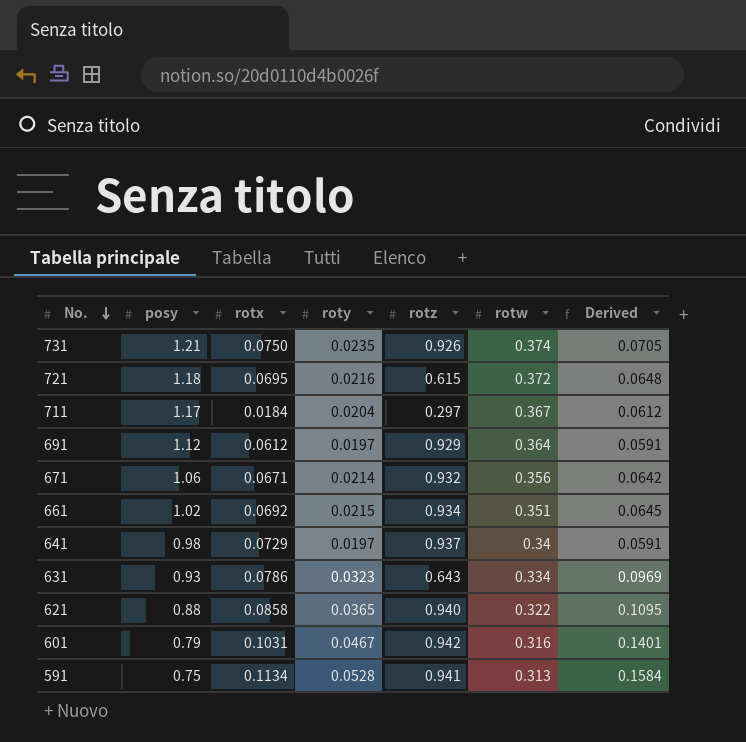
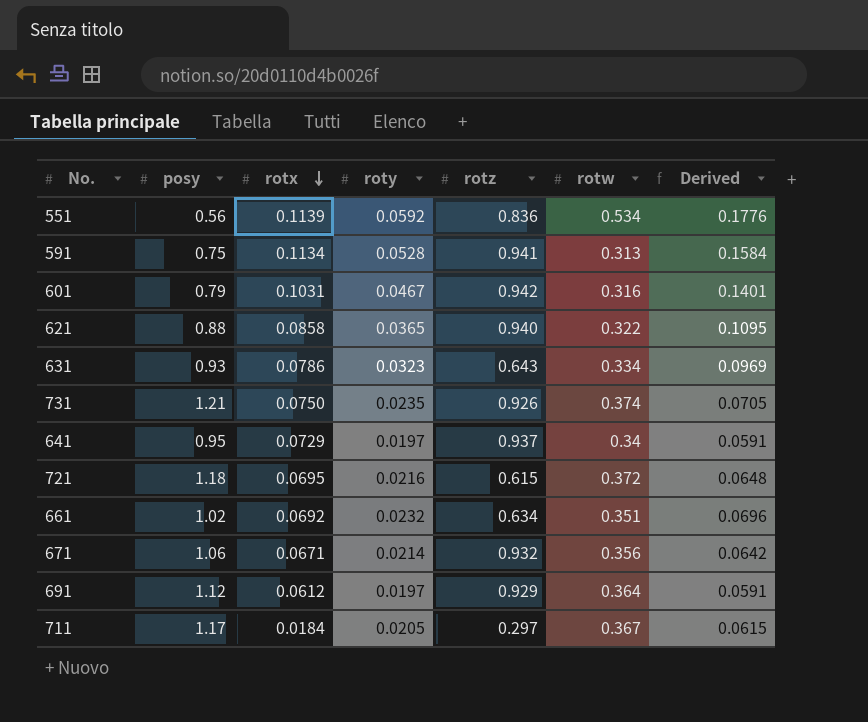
row order: No. descending -> rotx descending
row 551: none -> 0.56 | 0.1139 | 0.0592 | 0.836 | 0.534 | 0.1776
641 | posy: 0.98 -> 0.95
661 | roty: 0.0215 -> 0.0232
661 | rotz: 0.934 -> 0.634
661 | Derived: 0.0645 -> 0.0696
711 | roty: 0.0204 -> 0.0205
711 | Derived: 0.0612 -> 0.0615

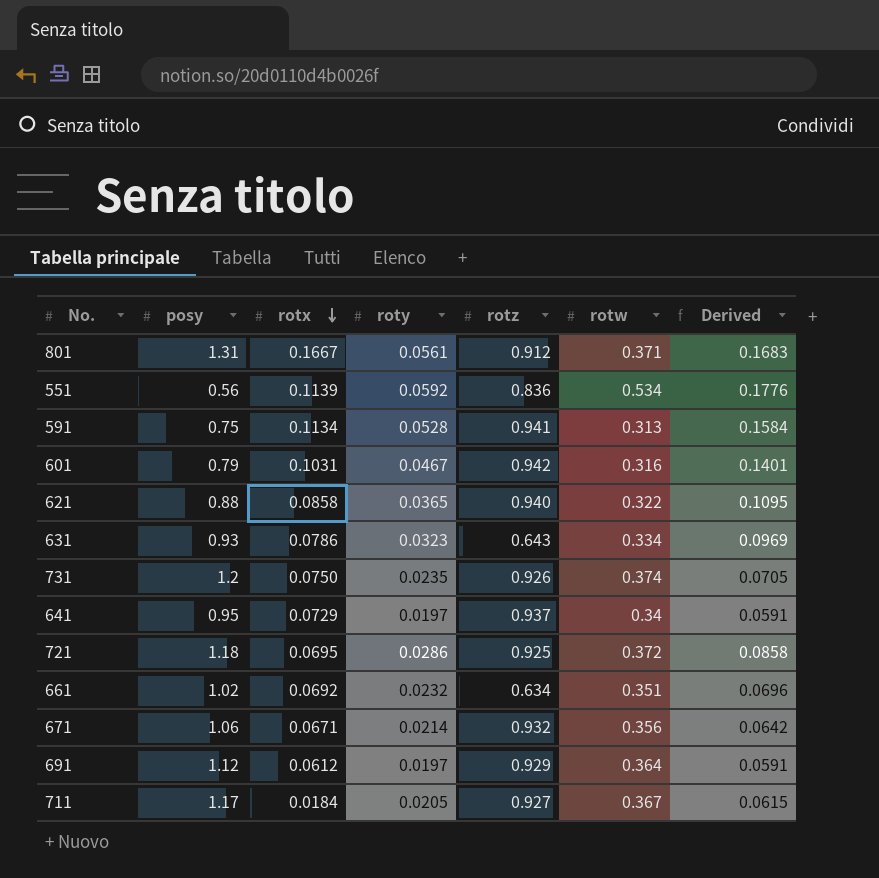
row 801: none -> 1.31 | 0.1667 | 0.0561 | 0.912 | 0.371 | 0.1683
731 | posy: 1.21 -> 1.2
721 | roty: 0.0216 -> 0.0286
721 | rotz: 0.615 -> 0.925
721 | Derived: 0.0648 -> 0.0858
711 | rotz: 0.297 -> 0.927

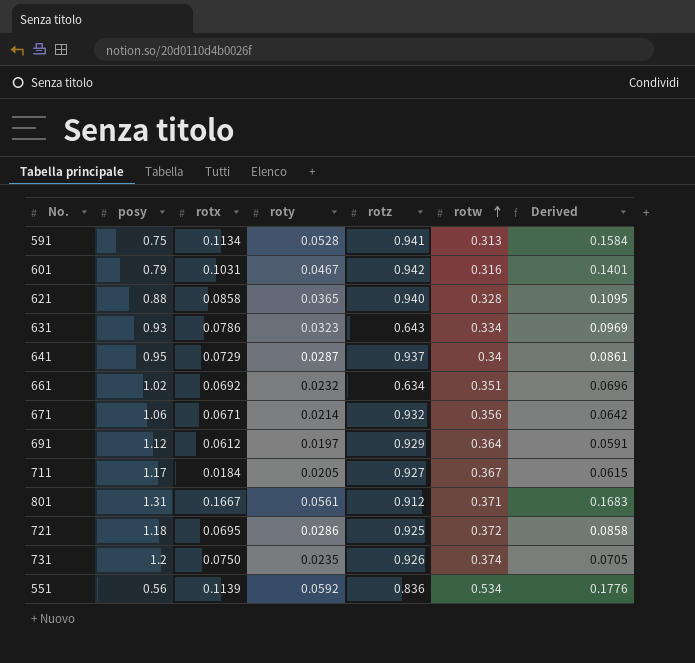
row order: rotx descending -> rotw ascending
621 | rotw: 0.322 -> 0.328
641 | roty: 0.0197 -> 0.0287
641 | Derived: 0.0591 -> 0.0861

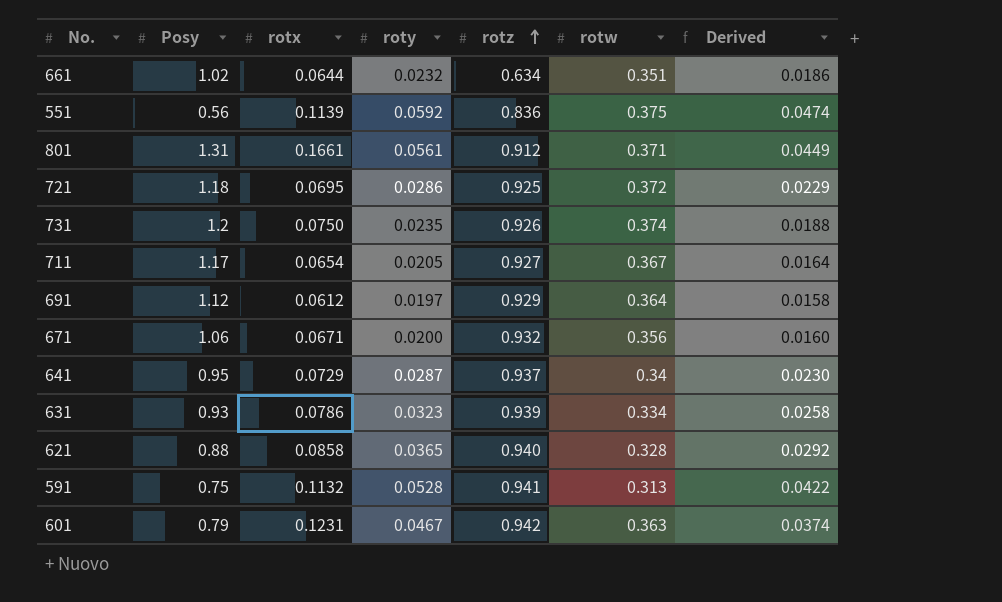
row order: rotw ascending -> rotz ascending
column name: posy -> Posy
column Derived | formula: [roty] * 3 -> [roty] * 0.8
661 | rotx: 0.0692 -> 0.0644
551 | rotw: 0.534 -> 0.375
801 | rotx: 0.1667 -> 0.1661
711 | rotx: 0.0184 -> 0.0654
671 | roty: 0.0214 -> 0.0200
631 | rotz: 0.643 -> 0.939
591 | rotx: 0.1134 -> 0.1132
601 | rotx: 0.1031 -> 0.1231
601 | rotw: 0.316 -> 0.363

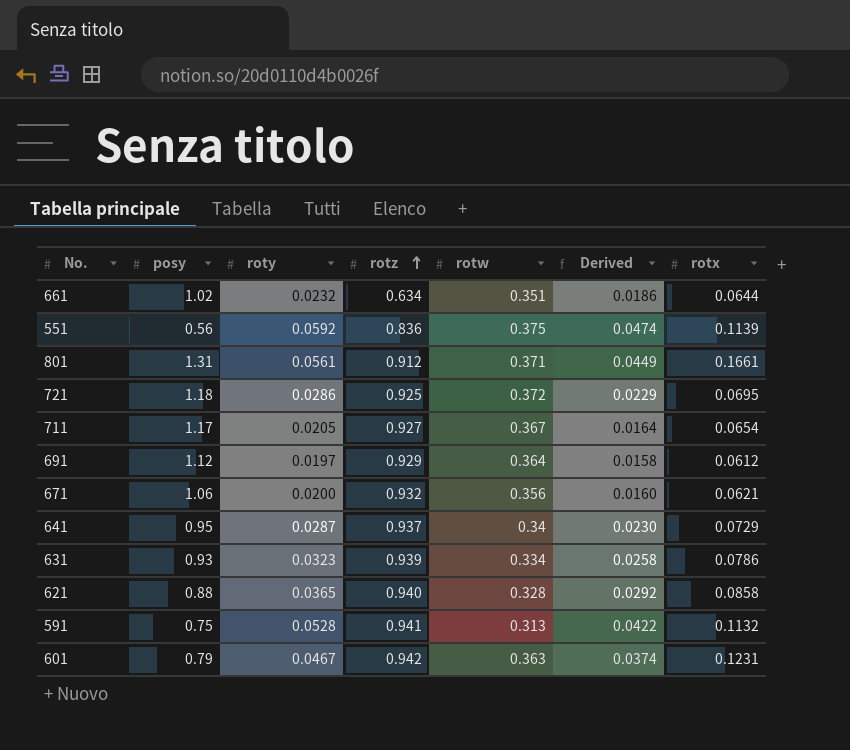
column name: Posy -> posy
column rotx | position: 3 -> 7
row 731: 1.2 | 0.0750 | 0.0235 | 0.926 | 0.374 | 0.0188 -> none
671 | rotx: 0.0671 -> 0.0621

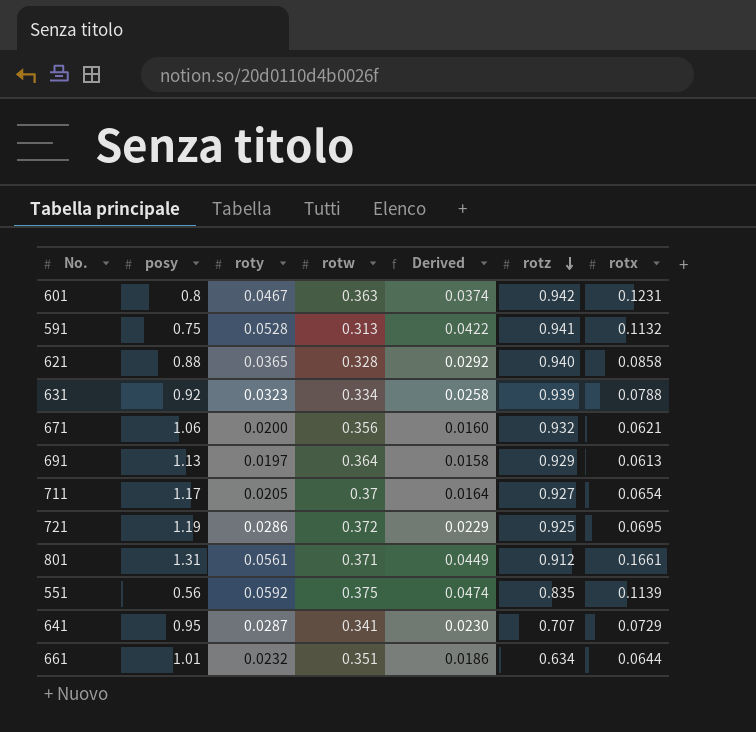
row order: rotz ascending -> rotz descending
column rotz | position: 4 -> 6
601 | posy: 0.79 -> 0.8
631 | posy: 0.93 -> 0.92
631 | rotx: 0.0786 -> 0.0788
691 | posy: 1.12 -> 1.13
691 | rotx: 0.0612 -> 0.0613
711 | rotw: 0.367 -> 0.37
721 | posy: 1.18 -> 1.19
551 | rotz: 0.836 -> 0.835
641 | rotw: 0.34 -> 0.341
641 | rotz: 0.937 -> 0.707
661 | posy: 1.02 -> 1.01

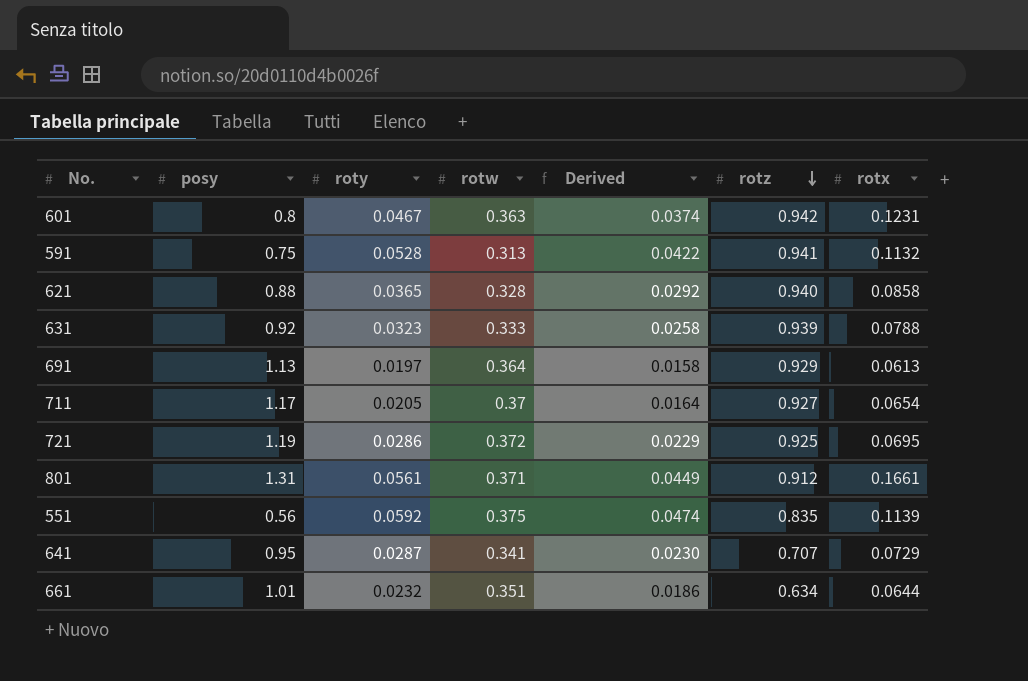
row 671: 1.06 | 0.0200 | 0.356 | 0.0160 | 0.932 | 0.0621 -> none
631 | rotw: 0.334 -> 0.333

